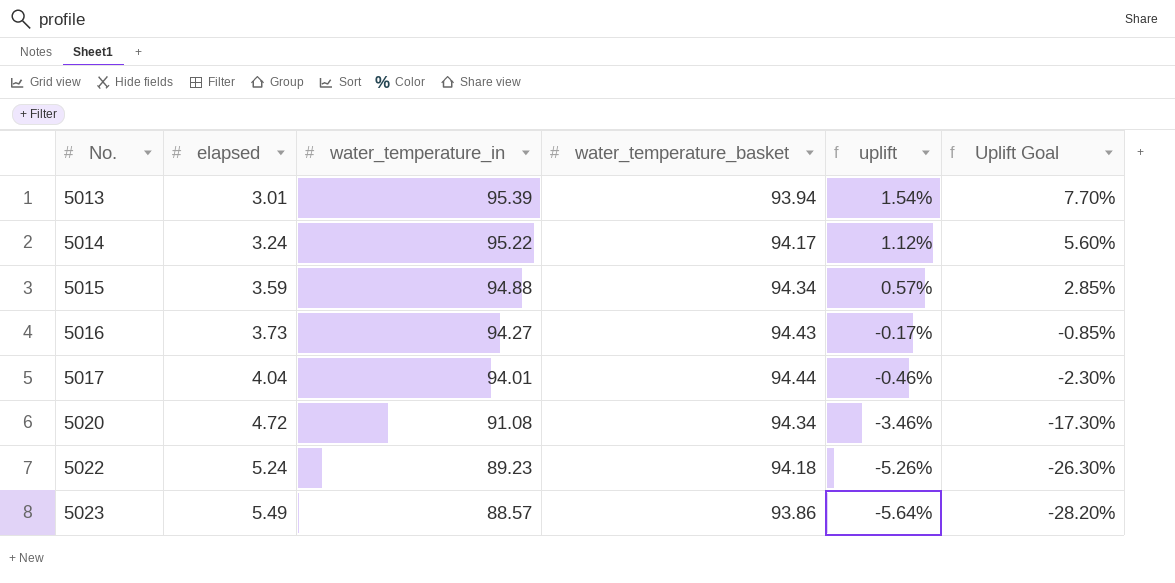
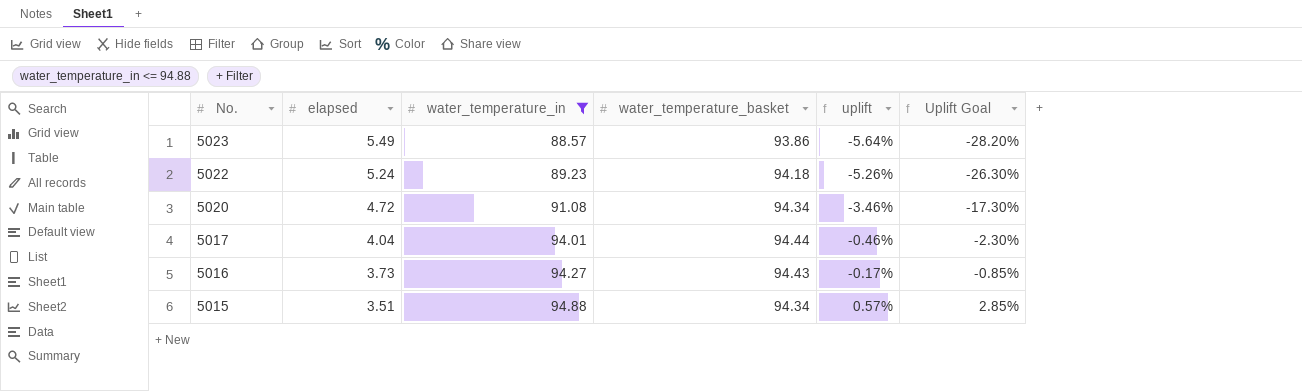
filter: none -> water_temperature_in <= 94.88
row order: No. ascending -> No. descending
5015 | elapsed: 3.59 -> 3.51

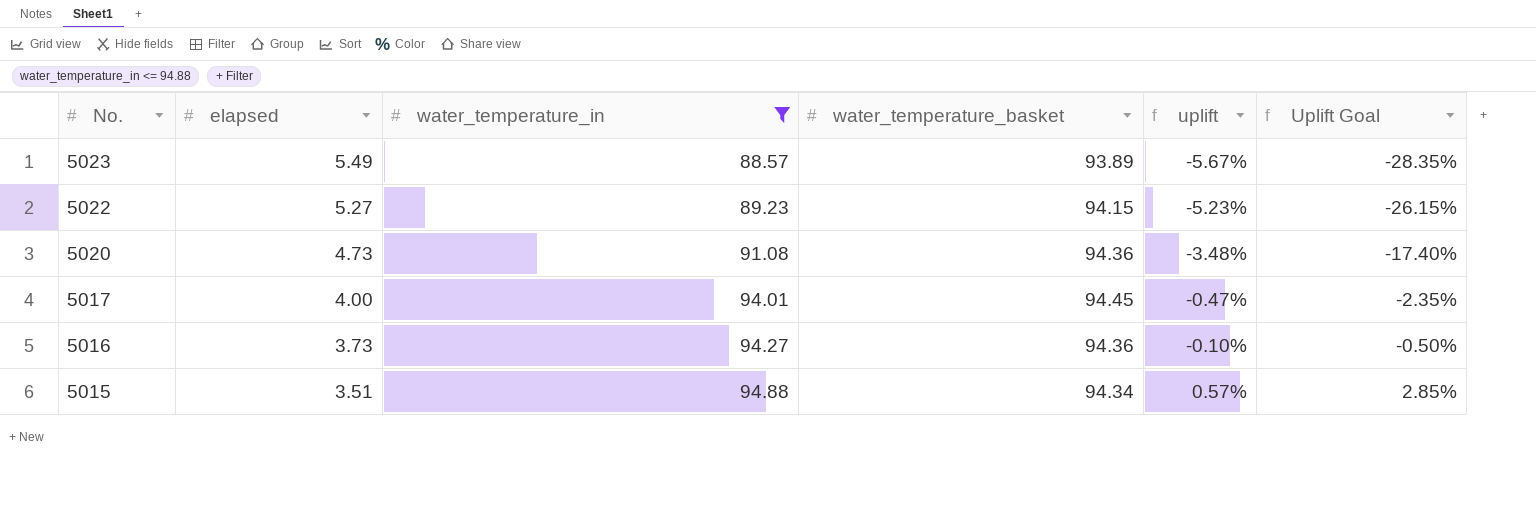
5023 | water_temperature_basket: 93.86 -> 93.89
5023 | uplift: -5.64% -> -5.67%
5023 | Uplift Goal: -28.20% -> -28.35%
5022 | elapsed: 5.24 -> 5.27
5022 | water_temperature_basket: 94.18 -> 94.15
5022 | uplift: -5.26% -> -5.23%
5022 | Uplift Goal: -26.30% -> -26.15%
5020 | elapsed: 4.72 -> 4.73
5020 | water_temperature_basket: 94.34 -> 94.36
5020 | uplift: -3.46% -> -3.48%
5020 | Uplift Goal: -17.30% -> -17.40%
5017 | elapsed: 4.04 -> 4.00
5017 | water_temperature_basket: 94.44 -> 94.45
5017 | uplift: -0.46% -> -0.47%
5017 | Uplift Goal: -2.30% -> -2.35%
5016 | water_temperature_basket: 94.43 -> 94.36
5016 | uplift: -0.17% -> -0.10%
5016 | Uplift Goal: -0.85% -> -0.50%

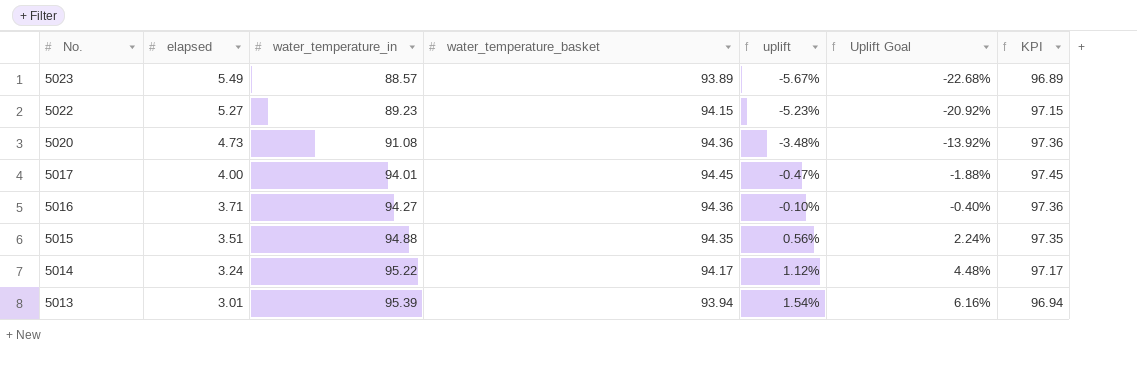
filter: water_temperature_in <= 94.88 -> none
column Uplift Goal | formula: [uplift] * 5 -> [uplift] * 4
column KPI | formula: none -> [water_temperature_basket] + 3
5016 | elapsed: 3.73 -> 3.71
5015 | water_temperature_basket: 94.34 -> 94.35
5015 | uplift: 0.57% -> 0.56%

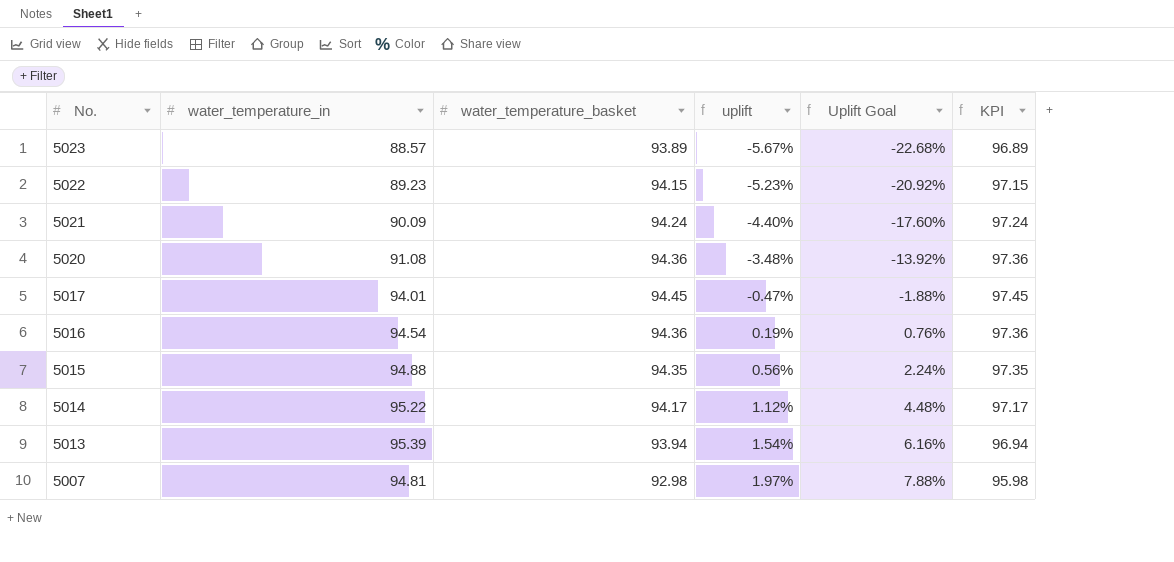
column elapsed | position: 2 -> none
row 5021: none -> 90.09 | 94.24 | -4.40% | -17.60% | 97.24
5016 | water_temperature_in: 94.27 -> 94.54
5016 | uplift: -0.10% -> 0.19%
5016 | Uplift Goal: -0.40% -> 0.76%
row 5007: none -> 94.81 | 92.98 | 1.97% | 7.88% | 95.98

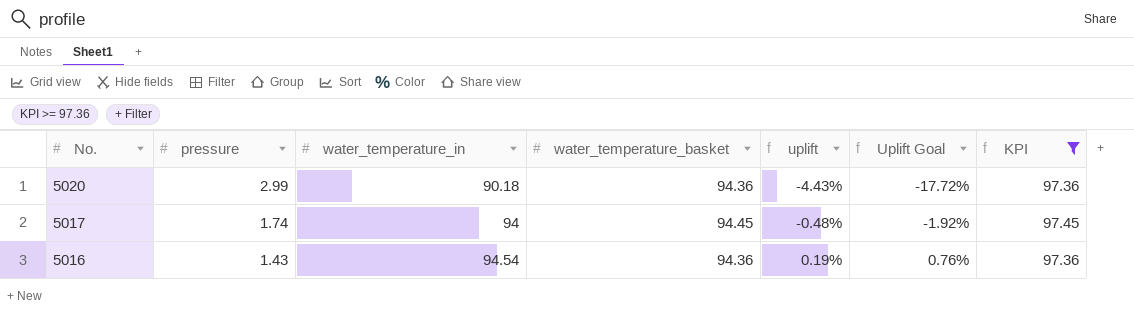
filter: none -> KPI >= 97.36
column pressure | position: none -> 2
5020 | water_temperature_in: 91.08 -> 90.18
5020 | uplift: -3.48% -> -4.43%
5020 | Uplift Goal: -13.92% -> -17.72%
5017 | water_temperature_in: 94.01 -> 94
5017 | uplift: -0.47% -> -0.48%
5017 | Uplift Goal: -1.88% -> -1.92%

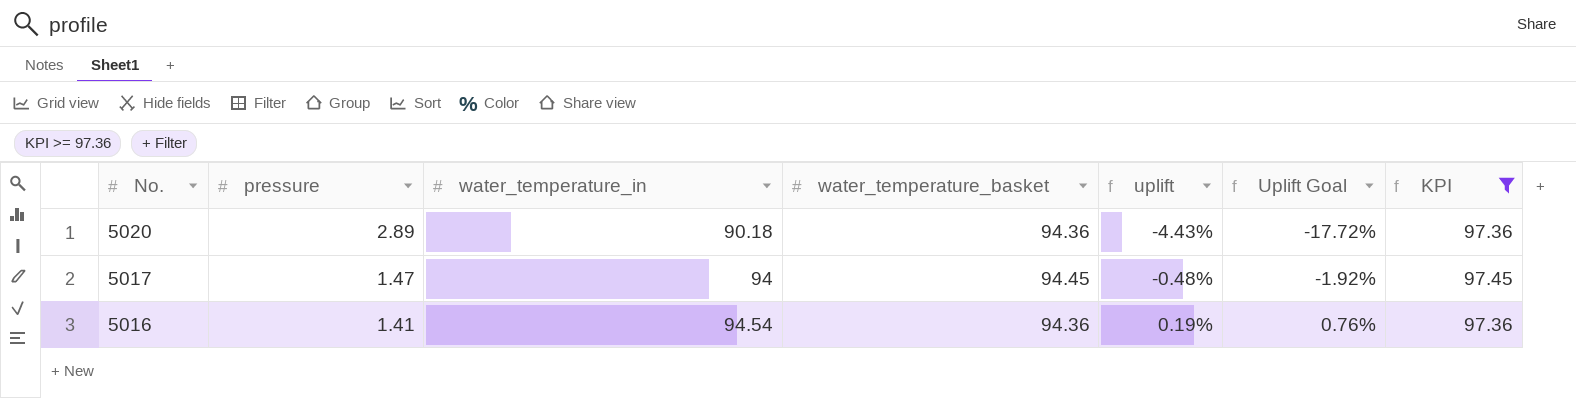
5020 | pressure: 2.99 -> 2.89
5017 | pressure: 1.74 -> 1.47
5016 | pressure: 1.43 -> 1.41

